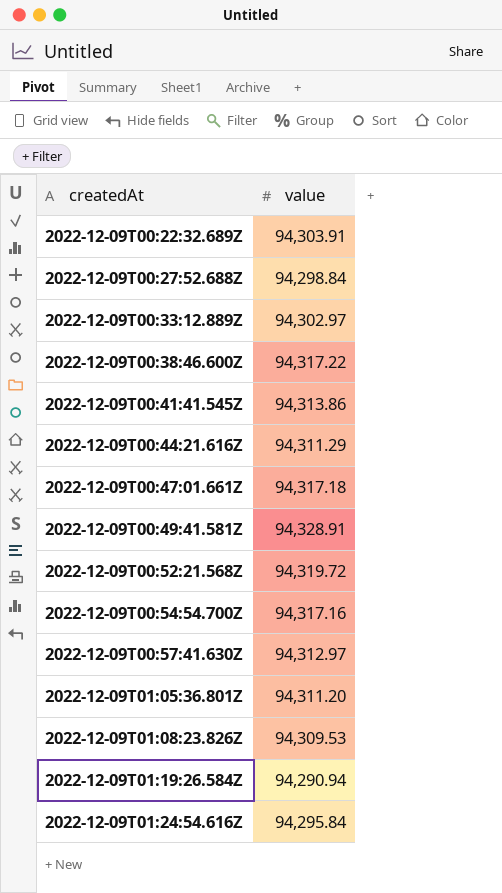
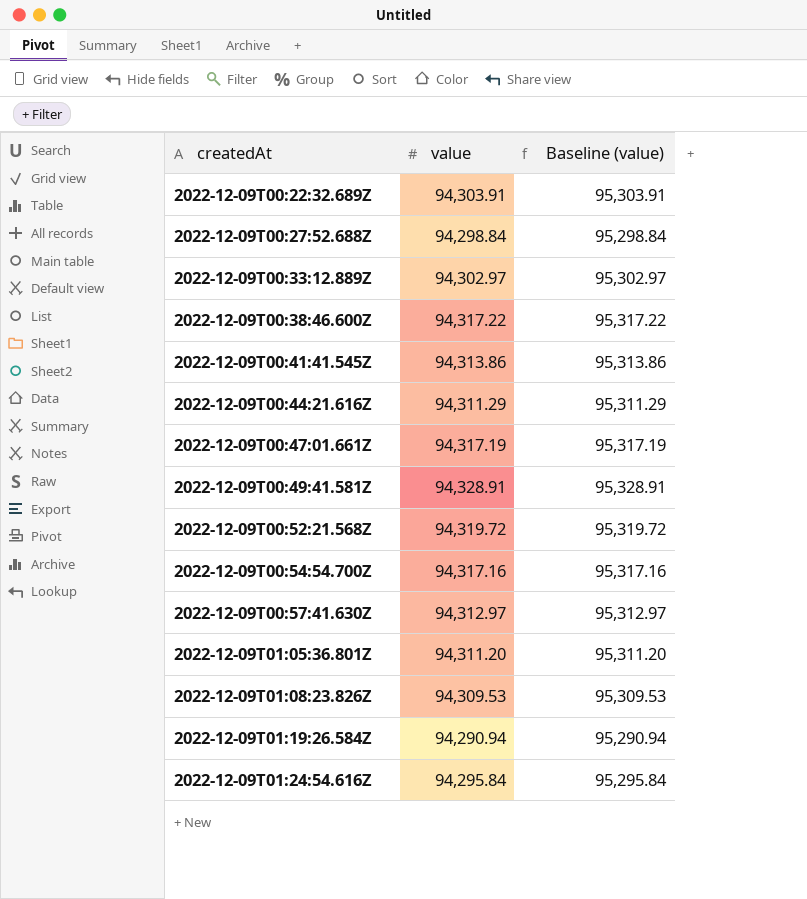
column Baseline (value) | formula: none -> [value] + 1000
2022-12-09T00:47:01.661Z | value: 94,317.18 -> 94,317.19

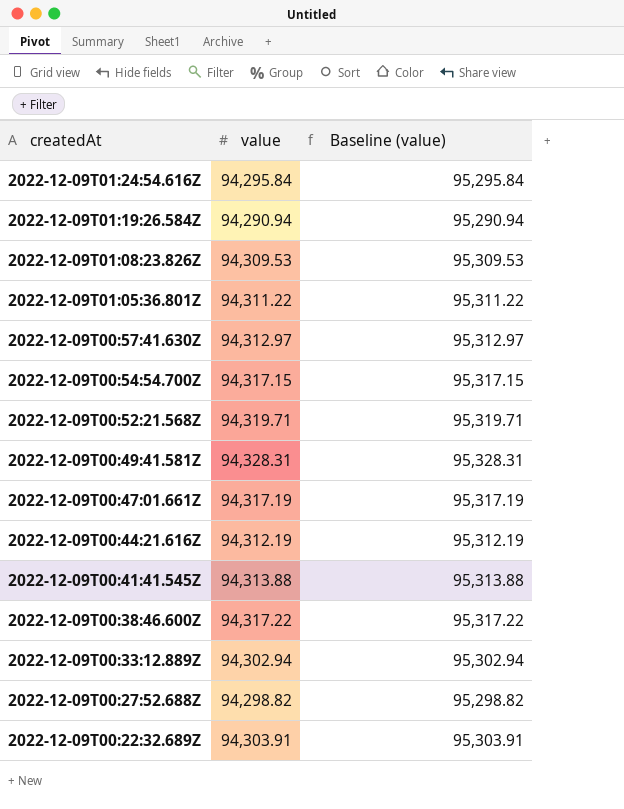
row order: createdAt ascending -> createdAt descending
2022-12-09T01:05:36.801Z | value: 94,311.20 -> 94,311.22
2022-12-09T01:05:36.801Z | Baseline (value): 95,311.20 -> 95,311.22
2022-12-09T00:54:54.700Z | value: 94,317.16 -> 94,317.15
2022-12-09T00:54:54.700Z | Baseline (value): 95,317.16 -> 95,317.15
2022-12-09T00:52:21.568Z | value: 94,319.72 -> 94,319.71
2022-12-09T00:52:21.568Z | Baseline (value): 95,319.72 -> 95,319.71
2022-12-09T00:49:41.581Z | value: 94,328.91 -> 94,328.31
2022-12-09T00:49:41.581Z | Baseline (value): 95,328.91 -> 95,328.31
2022-12-09T00:44:21.616Z | value: 94,311.29 -> 94,312.19
2022-12-09T00:44:21.616Z | Baseline (value): 95,311.29 -> 95,312.19
2022-12-09T00:41:41.545Z | value: 94,313.86 -> 94,313.88
2022-12-09T00:41:41.545Z | Baseline (value): 95,313.86 -> 95,313.88
2022-12-09T00:33:12.889Z | value: 94,302.97 -> 94,302.94
2022-12-09T00:33:12.889Z | Baseline (value): 95,302.97 -> 95,302.94
2022-12-09T00:27:52.688Z | value: 94,298.84 -> 94,298.82
2022-12-09T00:27:52.688Z | Baseline (value): 95,298.84 -> 95,298.82

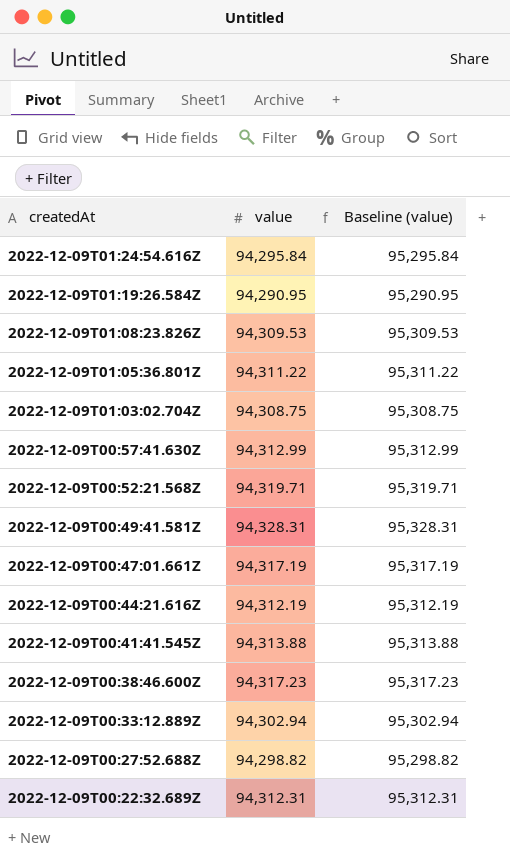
row 2022-12-09T00:54:54.700Z: 94,317.15 | 95,317.15 -> none
2022-12-09T01:19:26.584Z | value: 94,290.94 -> 94,290.95
2022-12-09T01:19:26.584Z | Baseline (value): 95,290.94 -> 95,290.95
row 2022-12-09T01:03:02.704Z: none -> 94,308.75 | 95,308.75
2022-12-09T00:57:41.630Z | value: 94,312.97 -> 94,312.99
2022-12-09T00:57:41.630Z | Baseline (value): 95,312.97 -> 95,312.99
2022-12-09T00:38:46.600Z | value: 94,317.22 -> 94,317.23
2022-12-09T00:38:46.600Z | Baseline (value): 95,317.22 -> 95,317.23
2022-12-09T00:22:32.689Z | value: 94,303.91 -> 94,312.31
2022-12-09T00:22:32.689Z | Baseline (value): 95,303.91 -> 95,312.31

